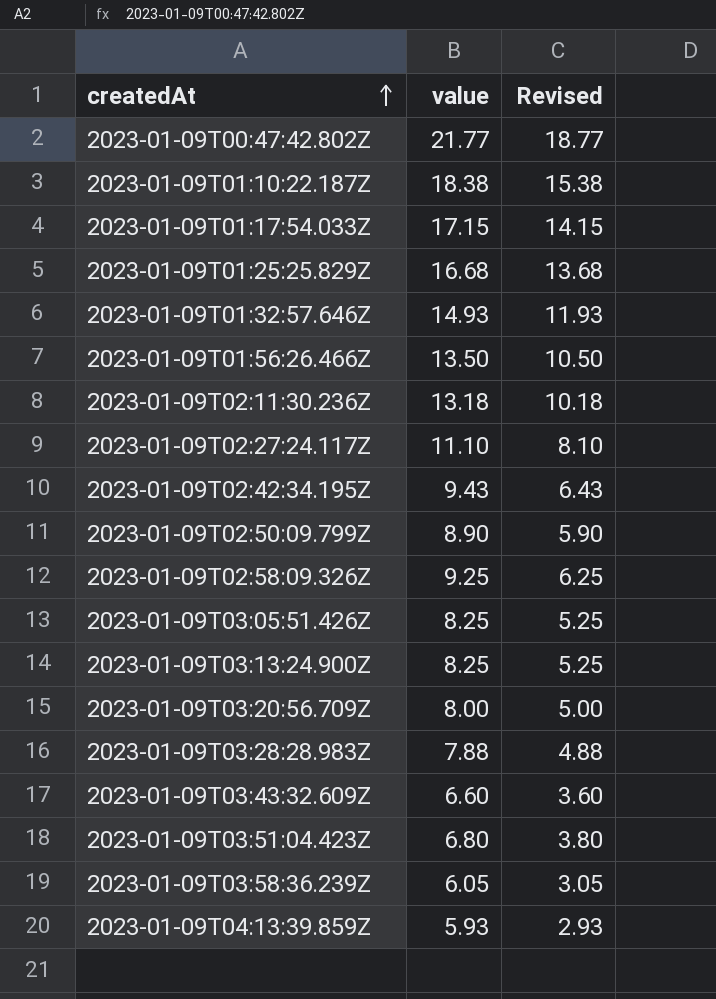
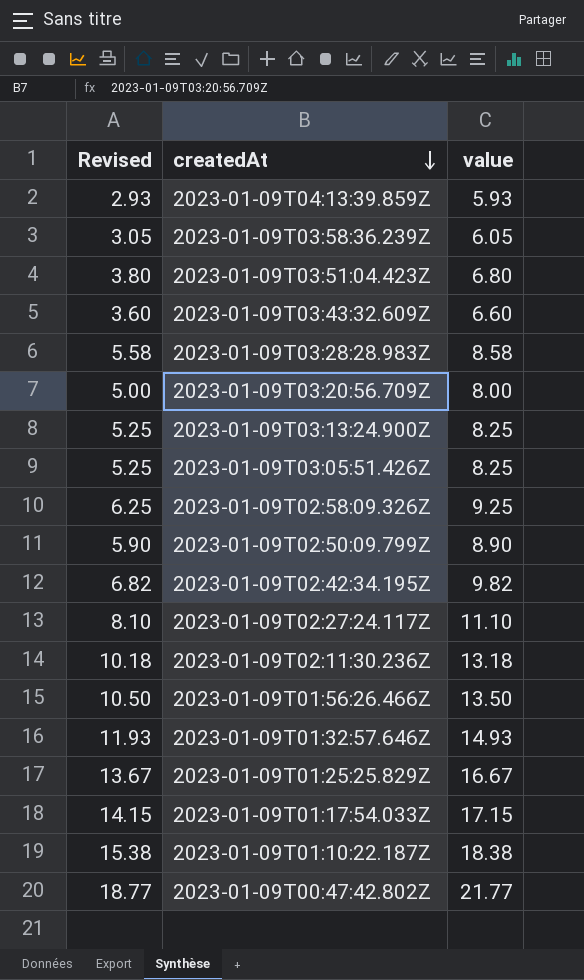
row order: createdAt ascending -> createdAt descending
column Revised | position: 3 -> 1
2023-01-09T03:28:28.983Z | Revised: 4.88 -> 5.58
2023-01-09T03:28:28.983Z | value: 7.88 -> 8.58
2023-01-09T02:42:34.195Z | Revised: 6.43 -> 6.82
2023-01-09T02:42:34.195Z | value: 9.43 -> 9.82
2023-01-09T01:25:25.829Z | Revised: 13.68 -> 13.67
2023-01-09T01:25:25.829Z | value: 16.68 -> 16.67

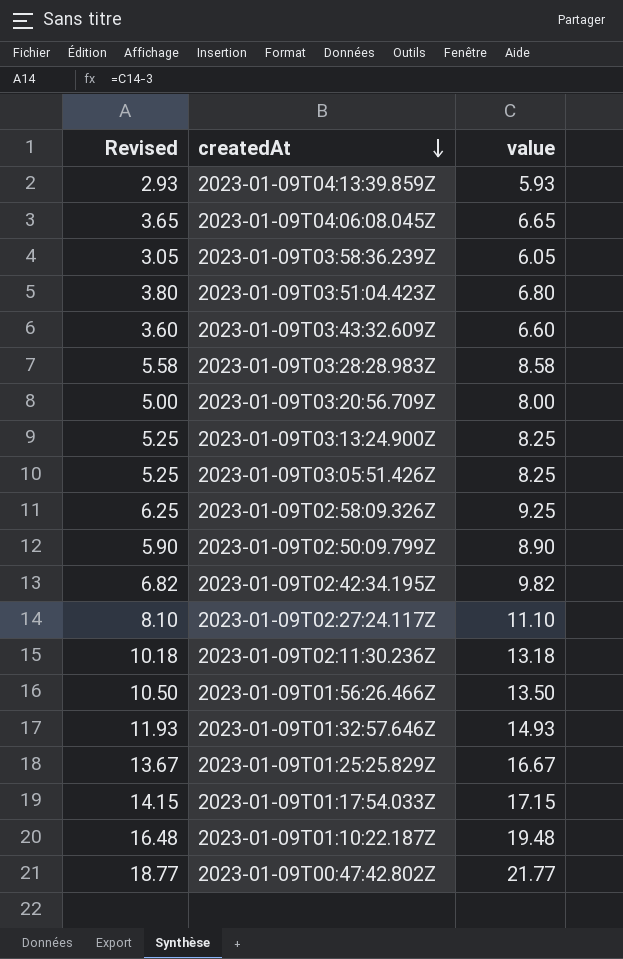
row 2023-01-09T04:06:08.045Z: none -> 3.65 | 6.65
2023-01-09T01:10:22.187Z | Revised: 15.38 -> 16.48
2023-01-09T01:10:22.187Z | value: 18.38 -> 19.48

